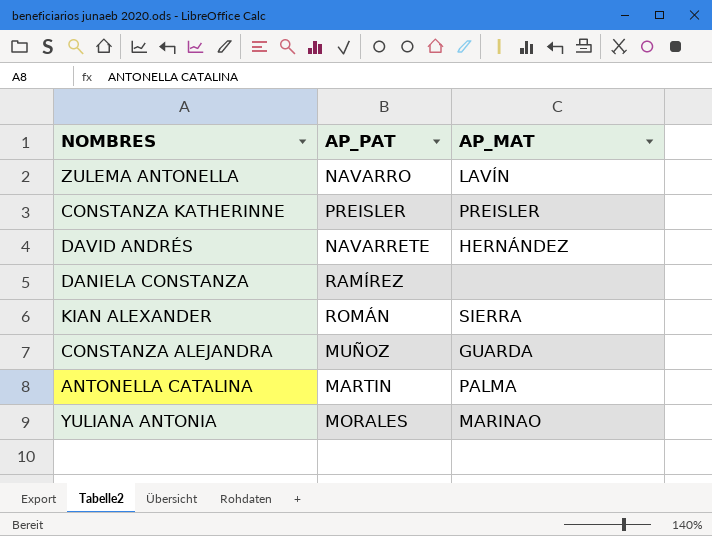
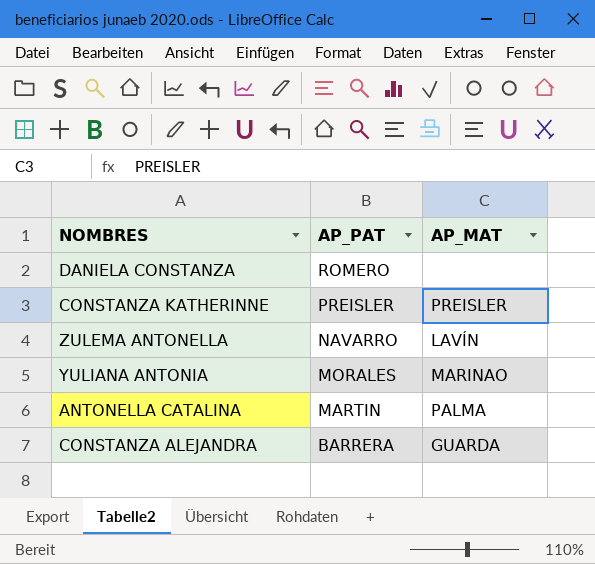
row order: none -> AP_PAT descending
row DAVID ANDRÉS: NAVARRETE | HERNÁNDEZ -> none
row KIAN ALEXANDER: ROMÁN | SIERRA -> none
DANIELA CONSTANZA | AP_PAT: RAMÍREZ -> ROMERO
CONSTANZA ALEJANDRA | AP_PAT: MUÑOZ -> BARRERA

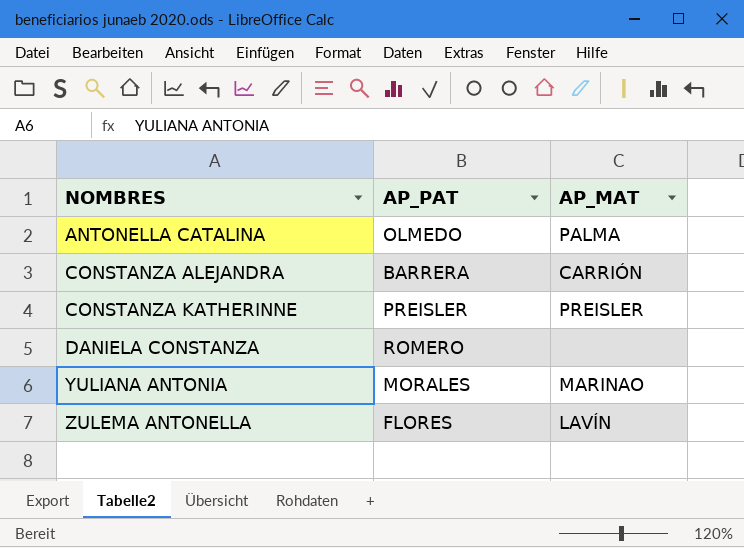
row order: AP_PAT descending -> NOMBRES ascending
ANTONELLA CATALINA | AP_PAT: MARTIN -> OLMEDO
CONSTANZA ALEJANDRA | AP_MAT: GUARDA -> CARRIÓN
ZULEMA ANTONELLA | AP_PAT: NAVARRO -> FLORES

